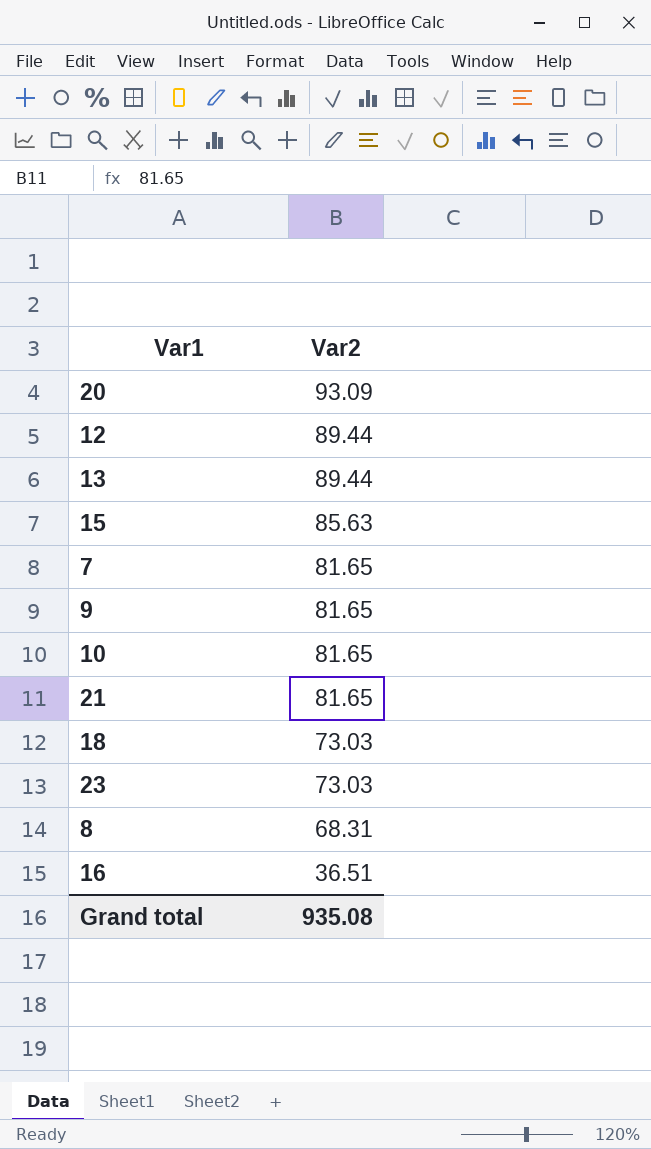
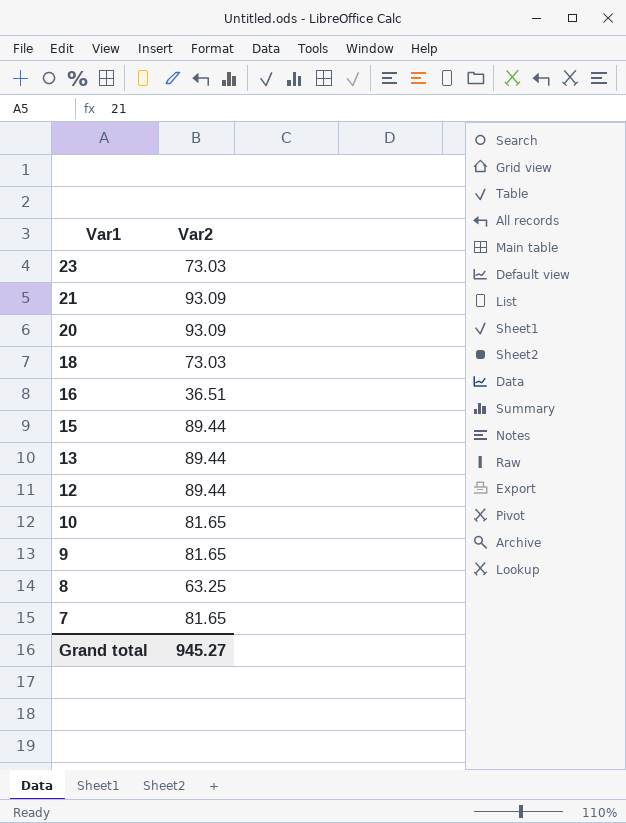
row order: Var2 descending -> Var1 descending
21 | Var2: 81.65 -> 93.09
15 | Var2: 85.63 -> 89.44
8 | Var2: 68.31 -> 63.25
Grand total | Var2: 935.08 -> 945.27

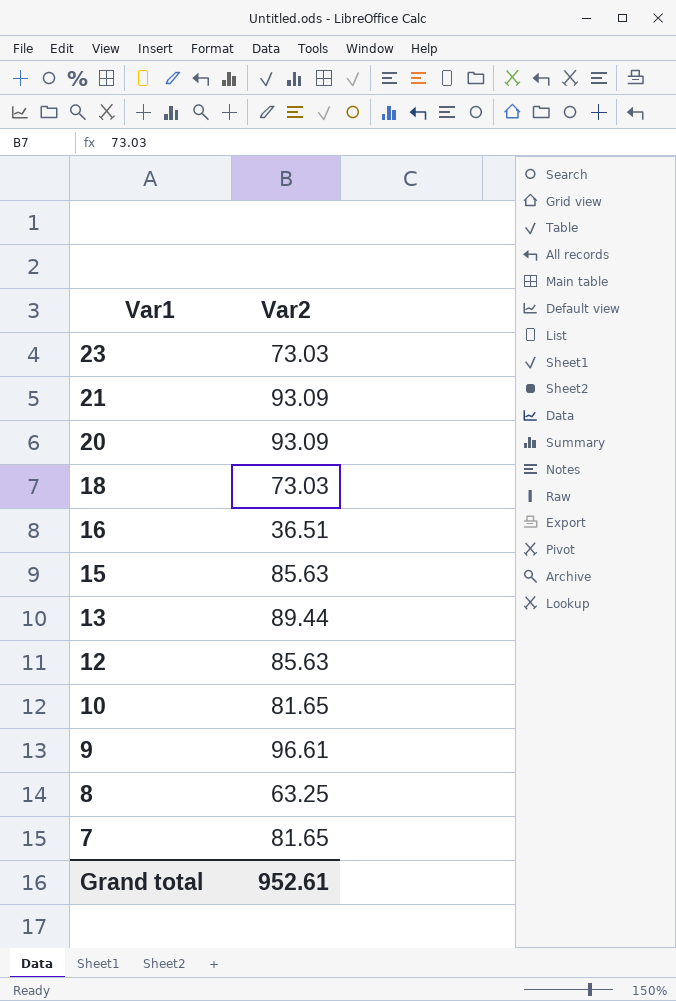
15 | Var2: 89.44 -> 85.63
12 | Var2: 89.44 -> 85.63
9 | Var2: 81.65 -> 96.61
Grand total | Var2: 945.27 -> 952.61

